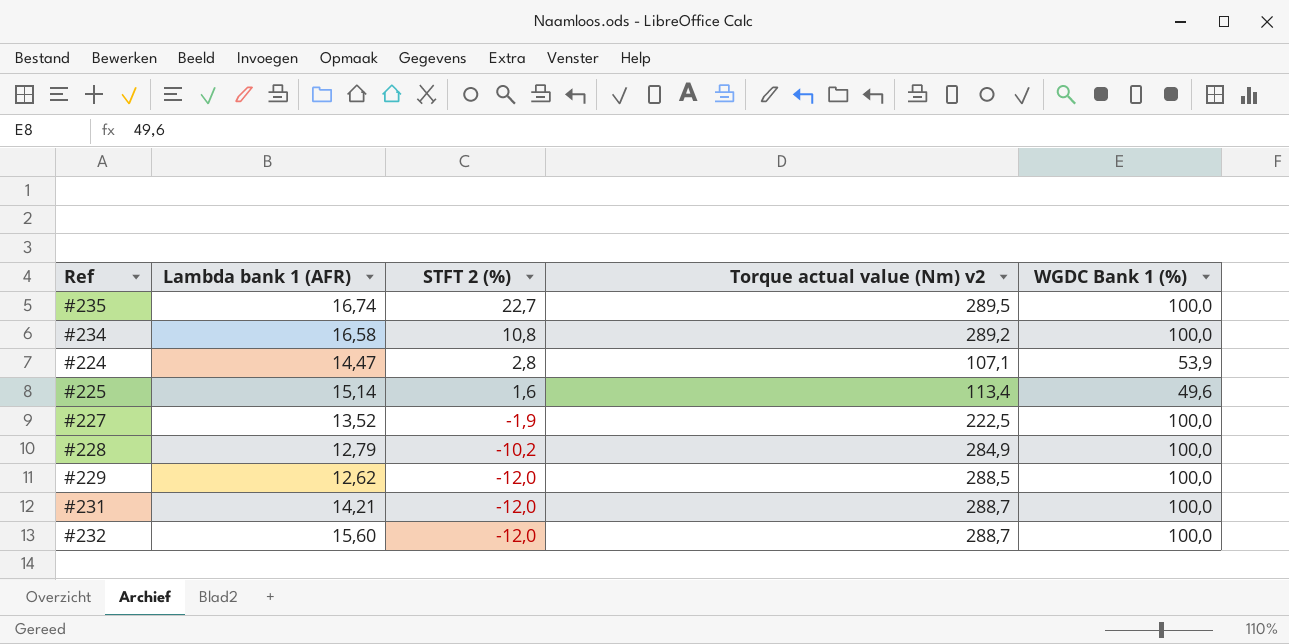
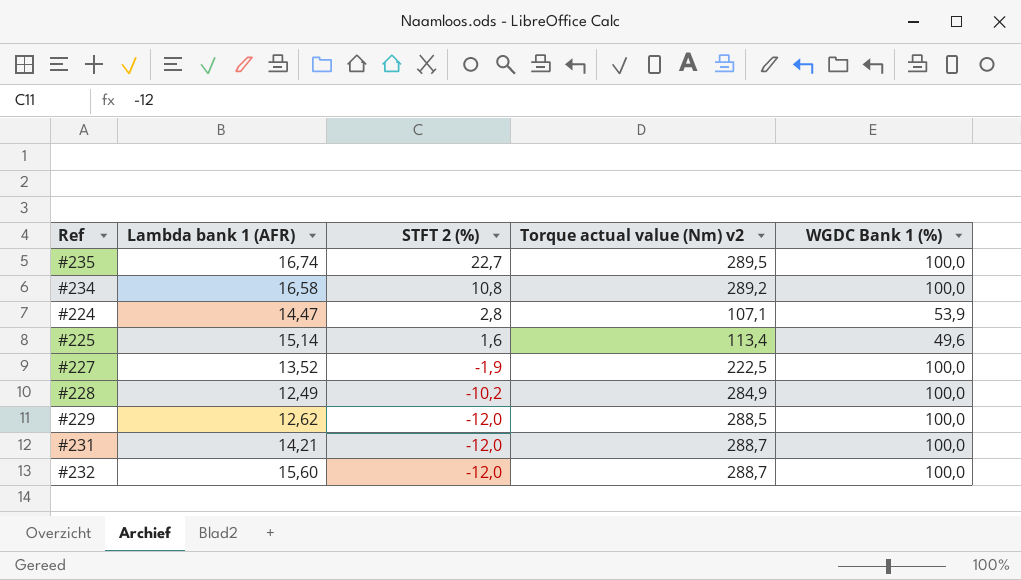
#228 | Lambda bank 1 (AFR): 12,79 -> 12,49

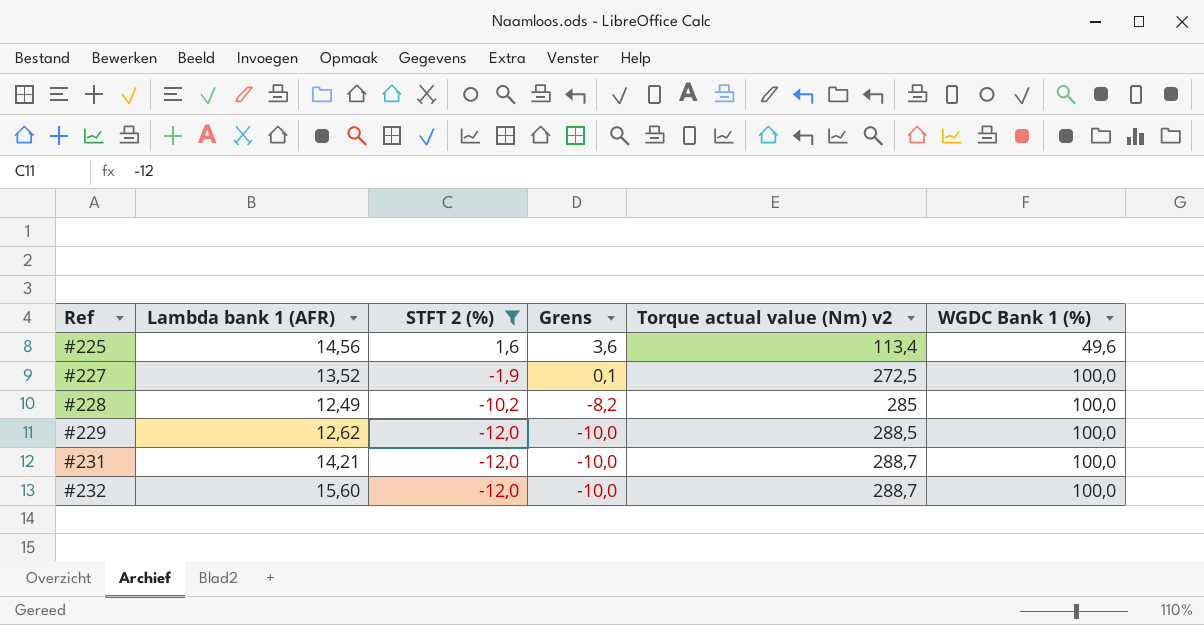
filter: none -> STFT 2 (%) <= 1,6
column Grens | formula: none -> [STFT 2 (%)] + 2
#225 | Lambda bank 1 (AFR): 15,14 -> 14,56
#227 | Torque actual value (Nm) v2: 222,5 -> 272,5
#228 | Torque actual value (Nm) v2: 284,9 -> 285

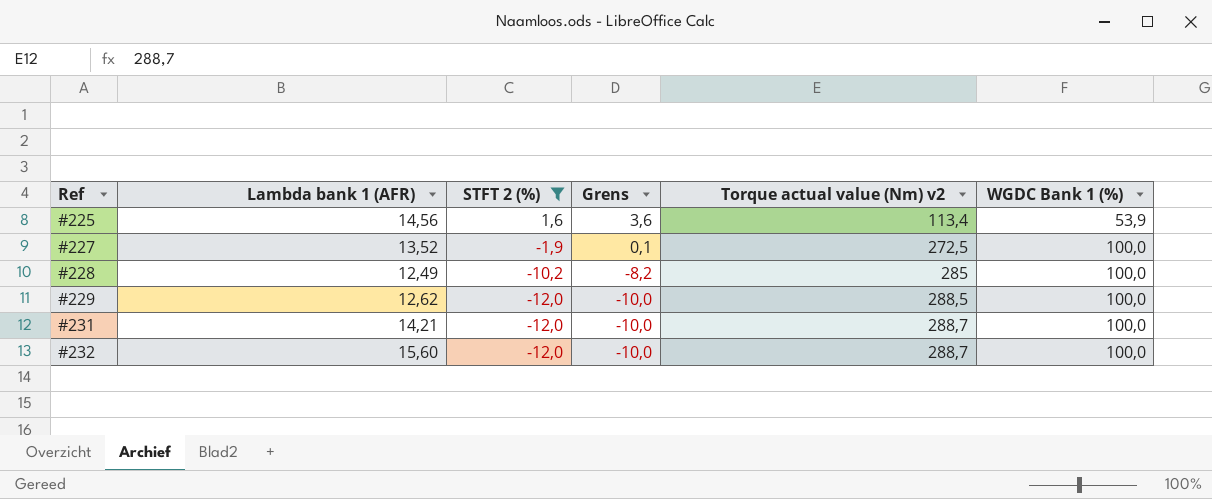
#225 | WGDC Bank 1 (%): 49,6 -> 53,9

